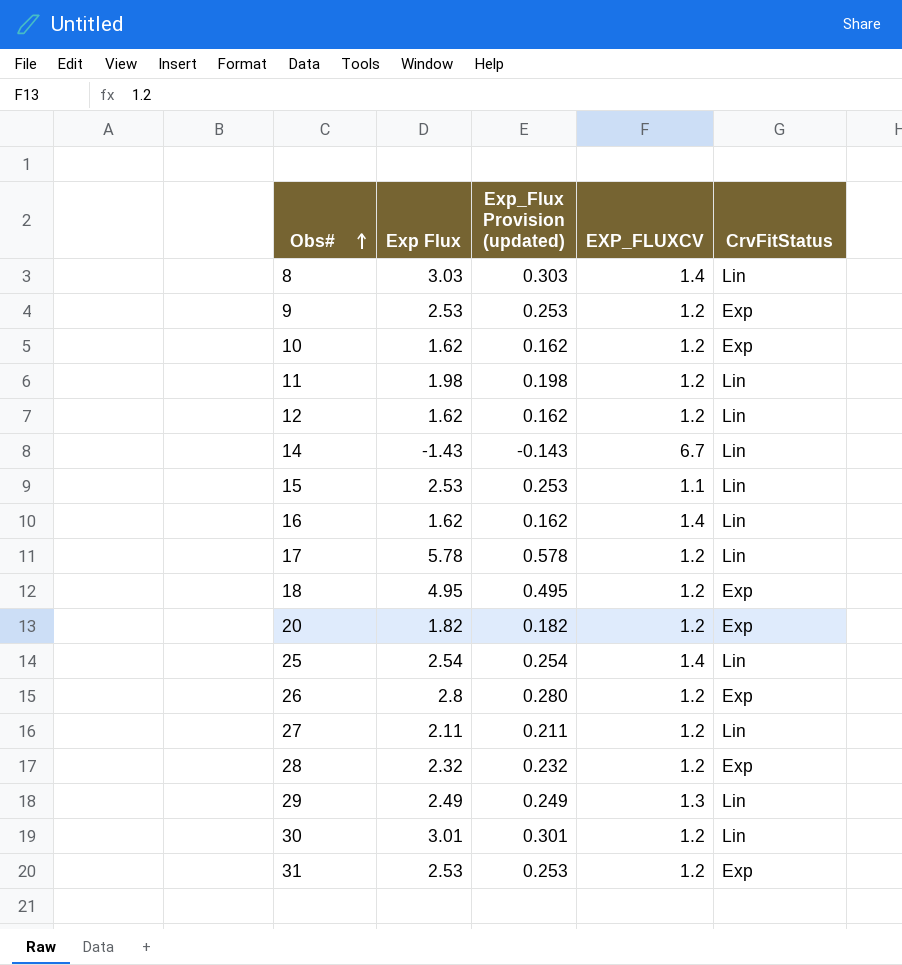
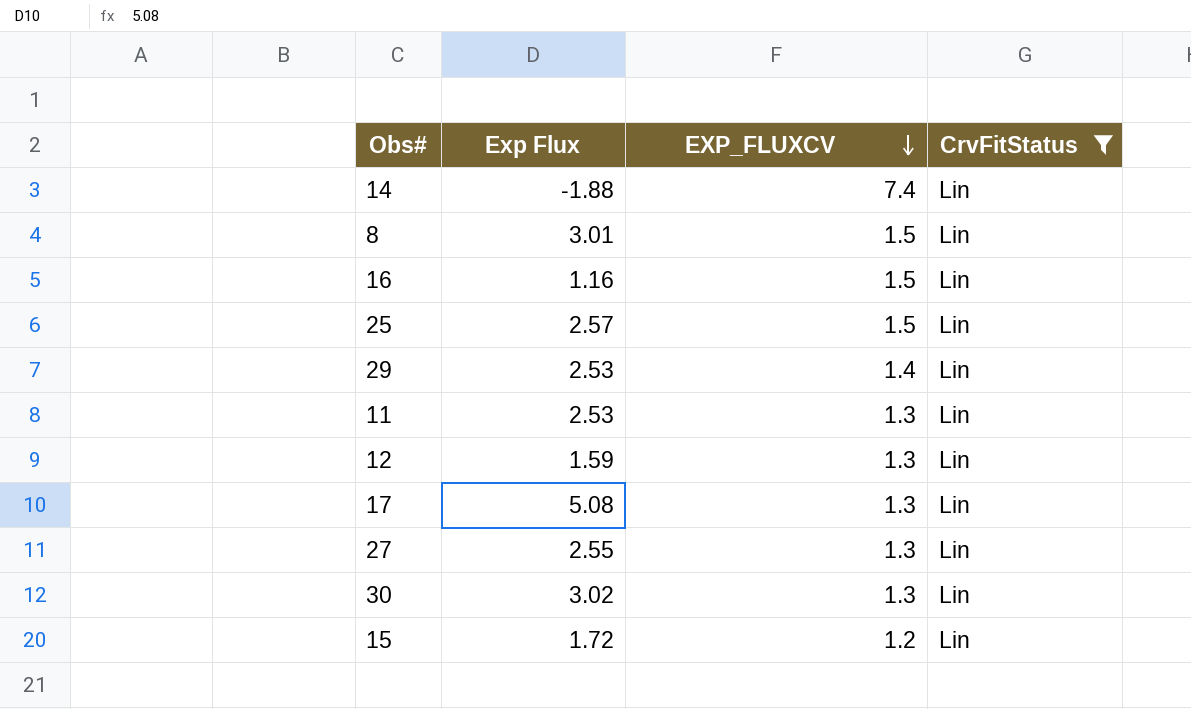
filter: none -> CrvFitStatus = Lin
row order: Obs# ascending -> EXP_FLUXCV descending
column Exp_Flux Provision (updated) | formula: [Exp Flux] * 0.1 -> none
14 | Exp Flux: -1.43 -> -1.88
14 | EXP_FLUXCV: 6.7 -> 7.4
8 | Exp Flux: 3.03 -> 3.01
8 | EXP_FLUXCV: 1.4 -> 1.5
16 | Exp Flux: 1.62 -> 1.16
16 | EXP_FLUXCV: 1.4 -> 1.5
25 | Exp Flux: 2.54 -> 2.57
25 | EXP_FLUXCV: 1.4 -> 1.5
29 | Exp Flux: 2.49 -> 2.53
29 | EXP_FLUXCV: 1.3 -> 1.4
11 | Exp Flux: 1.98 -> 2.53
11 | EXP_FLUXCV: 1.2 -> 1.3
12 | Exp Flux: 1.62 -> 1.59
12 | EXP_FLUXCV: 1.2 -> 1.3
17 | Exp Flux: 5.78 -> 5.08
17 | EXP_FLUXCV: 1.2 -> 1.3
27 | Exp Flux: 2.11 -> 2.55
27 | EXP_FLUXCV: 1.2 -> 1.3
30 | Exp Flux: 3.01 -> 3.02
30 | EXP_FLUXCV: 1.2 -> 1.3
15 | Exp Flux: 2.53 -> 1.72
15 | EXP_FLUXCV: 1.1 -> 1.2

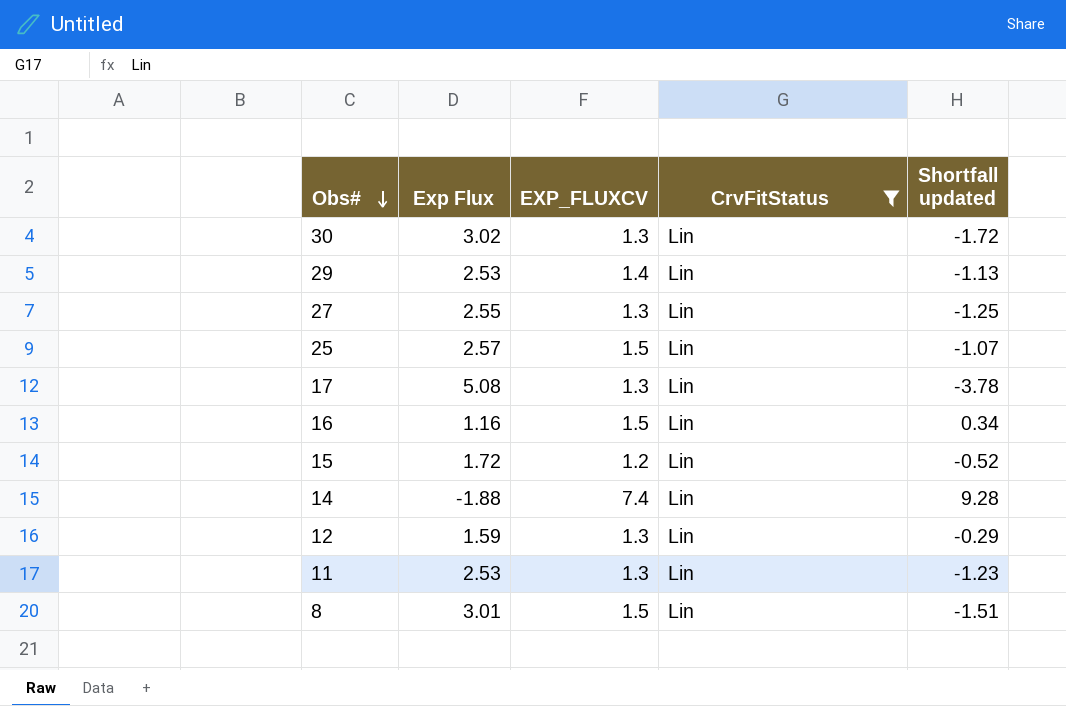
row order: EXP_FLUXCV descending -> Obs# descending
column Shortfall updated | formula: none -> [EXP_FLUXCV] - [Exp Flux]

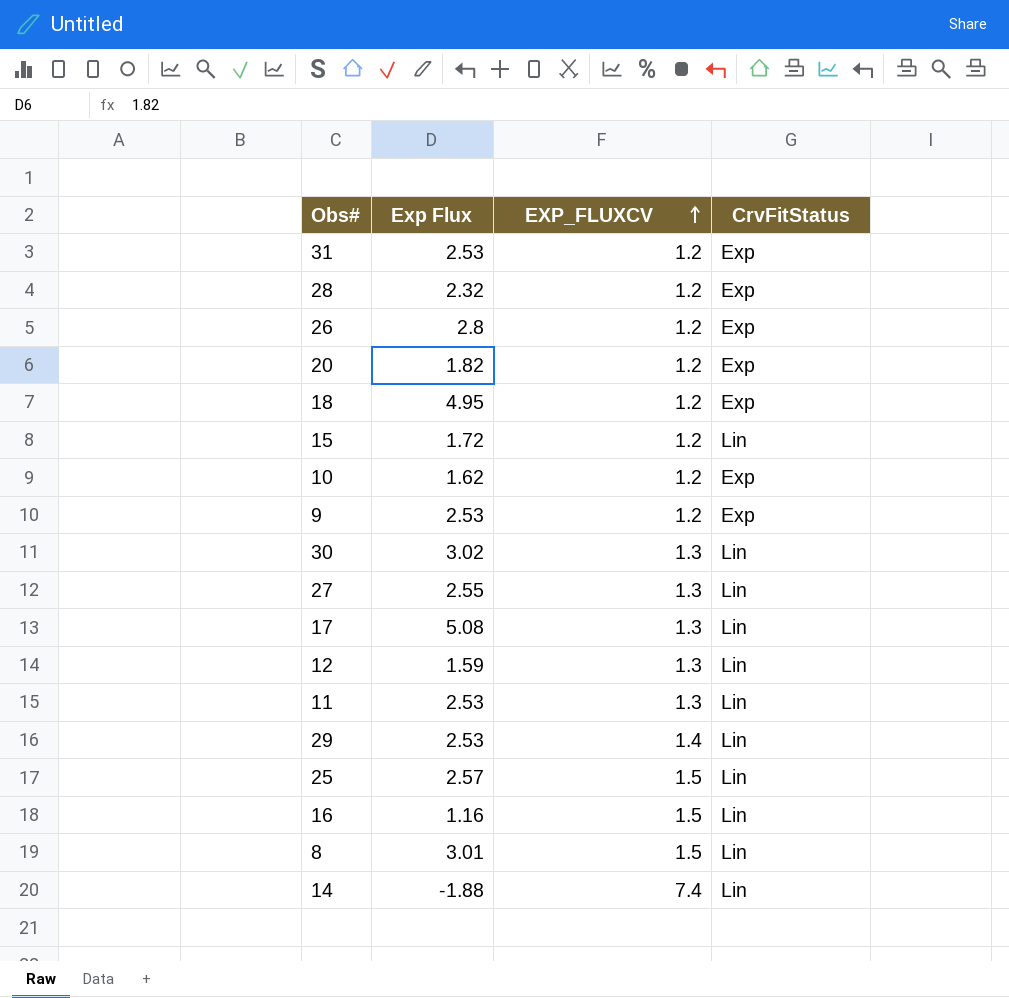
filter: CrvFitStatus = Lin -> none
row order: Obs# descending -> EXP_FLUXCV ascending
column Shortfall updated | formula: [EXP_FLUXCV] - [Exp Flux] -> none

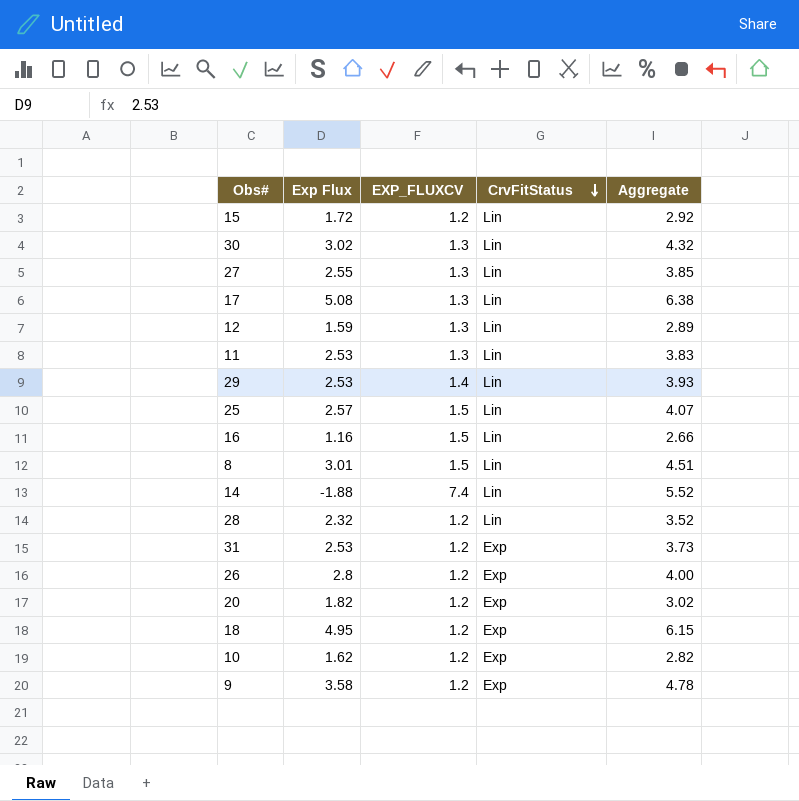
row order: EXP_FLUXCV ascending -> CrvFitStatus descending
column Aggregate | formula: none -> [Exp Flux] + [EXP_FLUXCV]
28 | CrvFitStatus: Exp -> Lin
9 | Exp Flux: 2.53 -> 3.58

